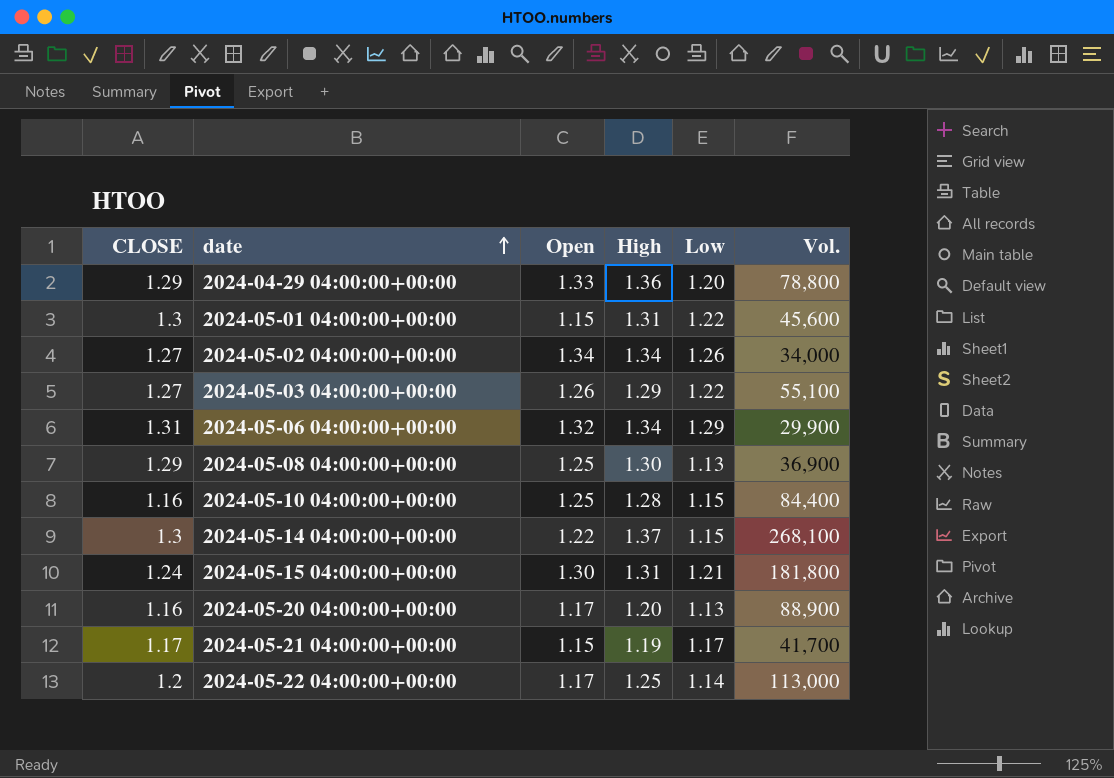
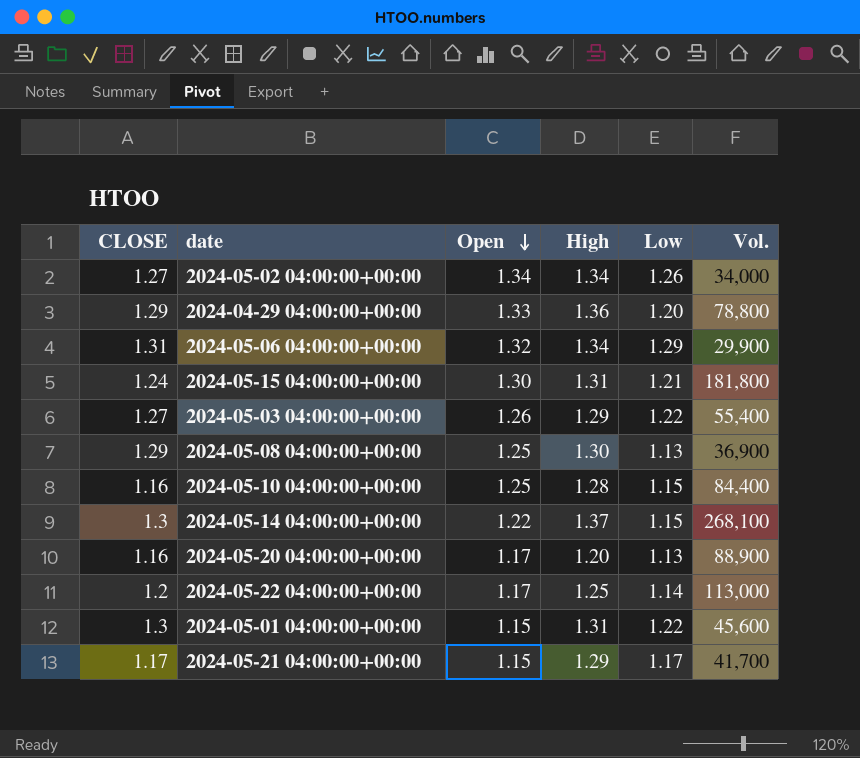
row order: date ascending -> Open descending
2024-05-03 04:00:00+00:00 | Vol.: 55,100 -> 55,400
2024-05-21 04:00:00+00:00 | High: 1.19 -> 1.29

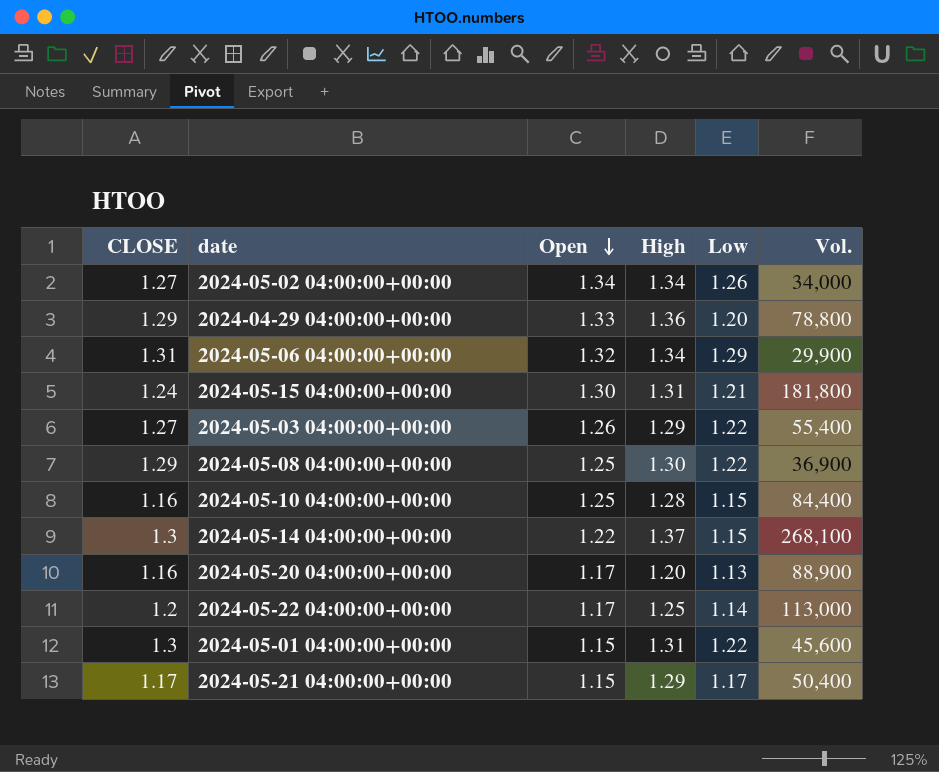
2024-05-08 04:00:00+00:00 | Low: 1.13 -> 1.22
2024-05-21 04:00:00+00:00 | Vol.: 41,700 -> 50,400

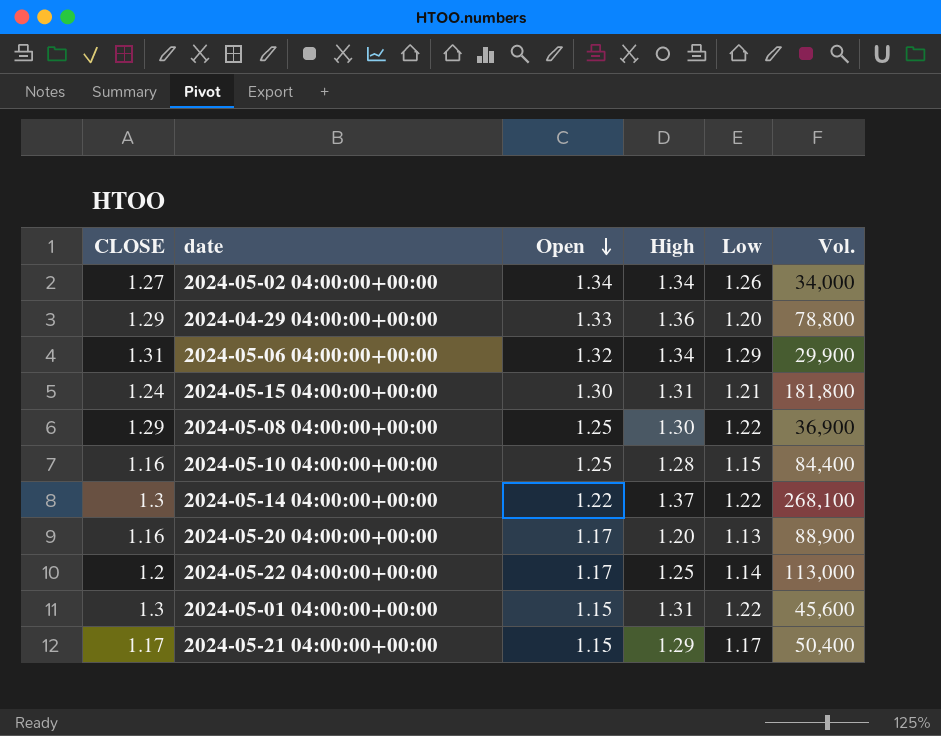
row 2024-05-03 04:00:00+00:00: 1.27 | 1.26 | 1.29 | 1.22 | 55,400 -> none
2024-05-14 04:00:00+00:00 | Low: 1.15 -> 1.22

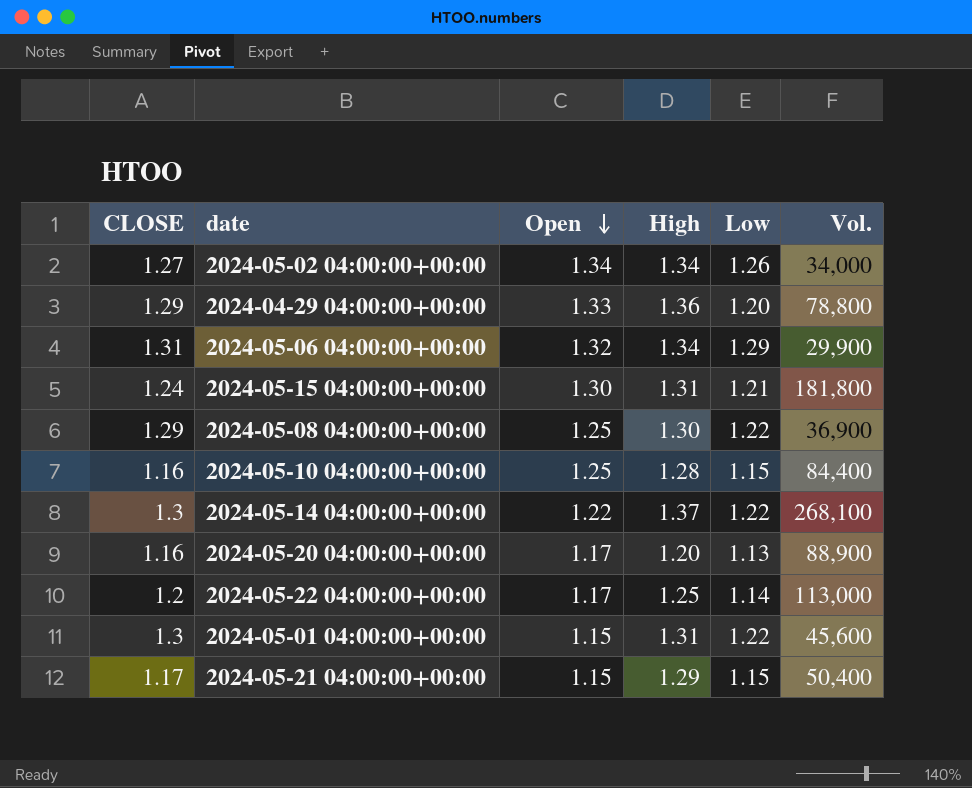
2024-05-21 04:00:00+00:00 | Low: 1.17 -> 1.15

